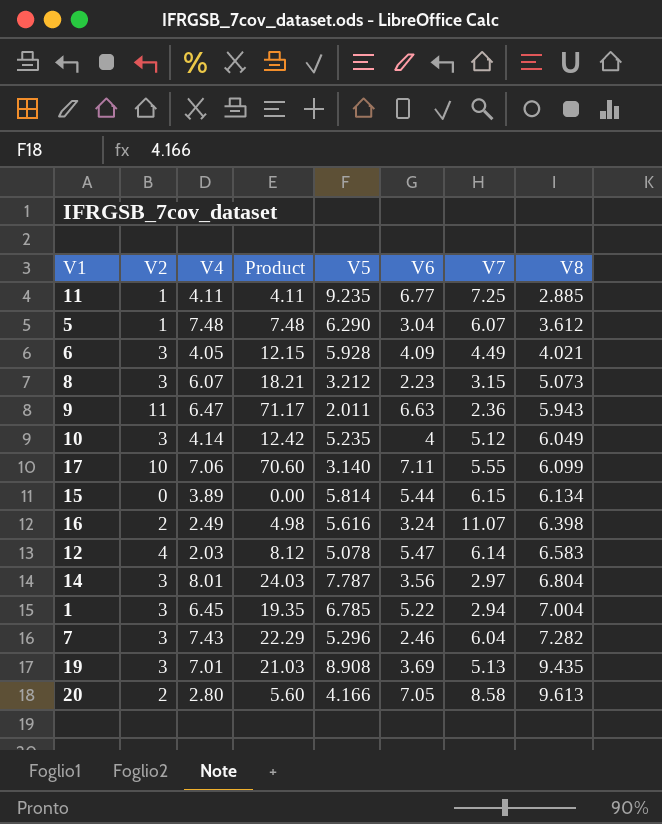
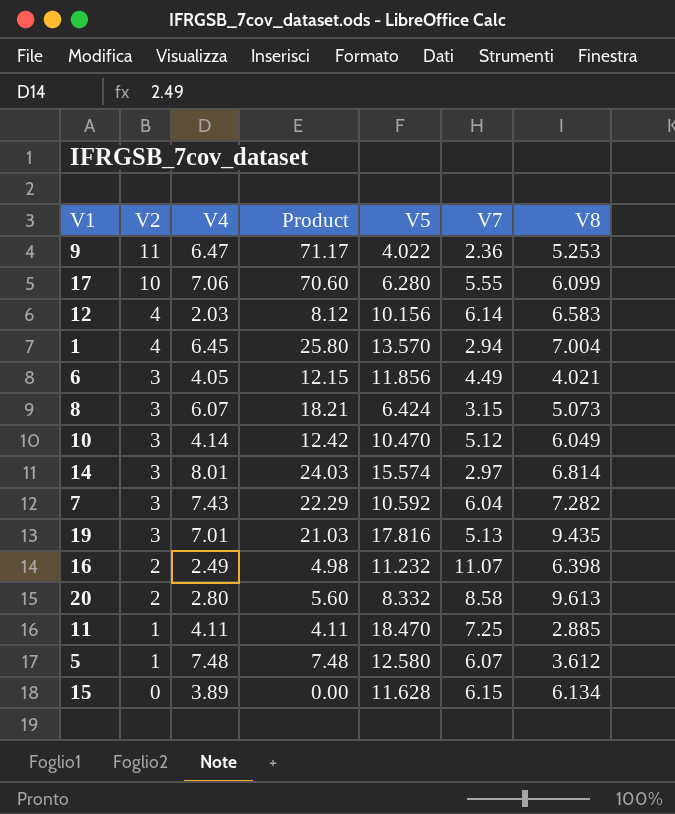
row order: V8 ascending -> V2 descending
column V6 | position: 6 -> none
9 | V5: 2.011 -> 4.022
9 | V8: 5.943 -> 5.253
17 | V5: 3.140 -> 6.280
12 | V5: 5.078 -> 10.156
1 | V2: 3 -> 4
1 | Product: 19.35 -> 25.80
1 | V5: 6.785 -> 13.570
6 | V5: 5.928 -> 11.856
8 | V5: 3.212 -> 6.424
10 | V5: 5.235 -> 10.470
14 | V5: 7.787 -> 15.574
14 | V8: 6.804 -> 6.814
7 | V5: 5.296 -> 10.592
19 | V5: 8.908 -> 17.816
16 | V5: 5.616 -> 11.232
20 | V5: 4.166 -> 8.332
11 | V5: 9.235 -> 18.470
5 | V5: 6.290 -> 12.580
15 | V5: 5.814 -> 11.628

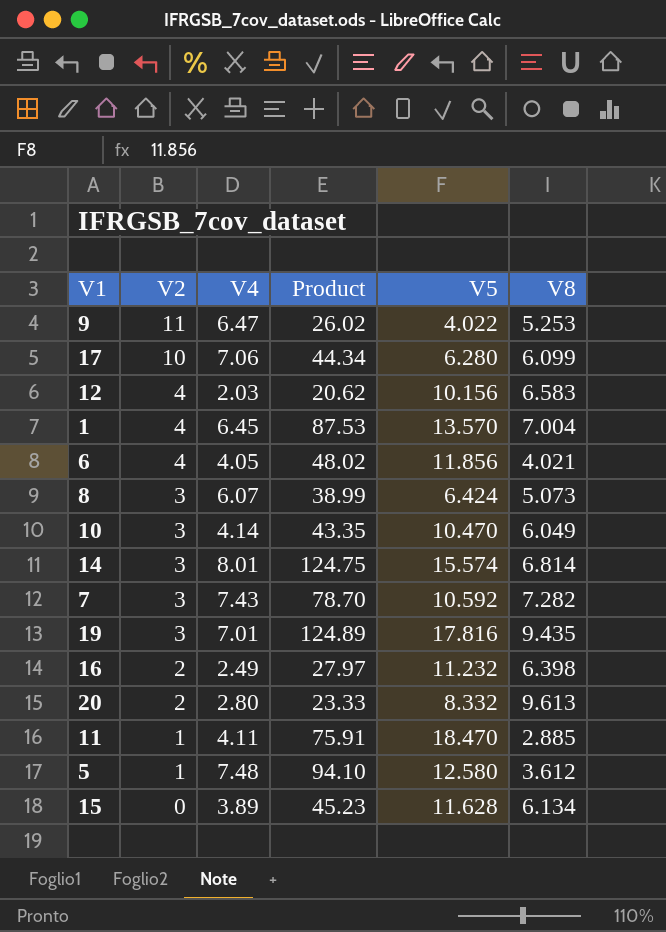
column V7 | position: 6 -> none
column Product | formula: [V2] * [V4] -> [V4] * [V5]
6 | V2: 3 -> 4

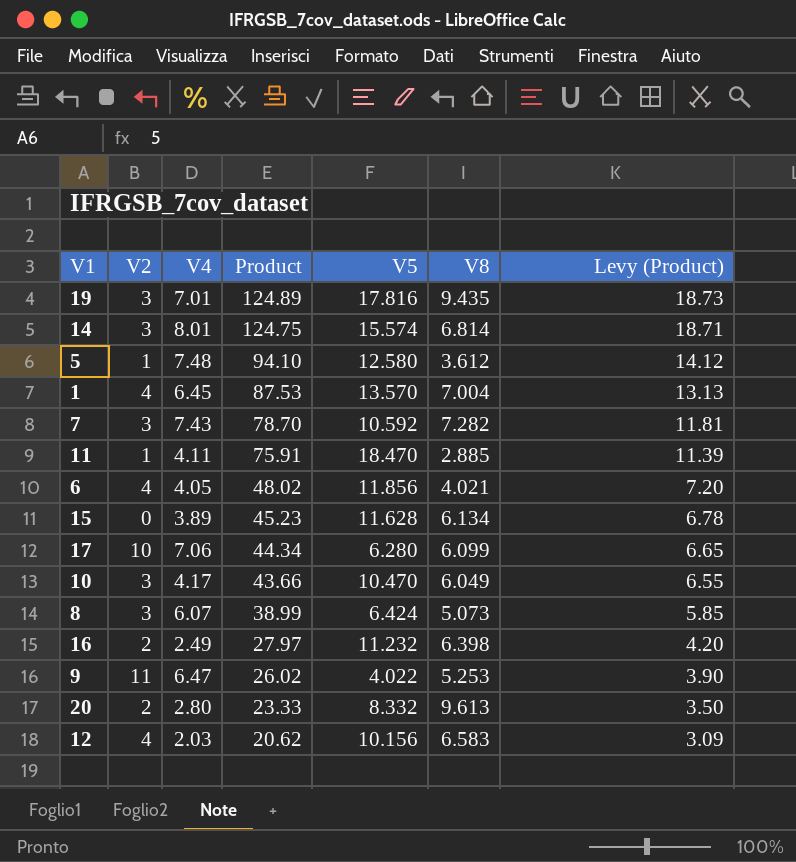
row order: V2 descending -> Product descending
column Levy (Product) | formula: none -> [Product] * 0.15
10 | V4: 4.14 -> 4.17
10 | Product: 43.35 -> 43.66

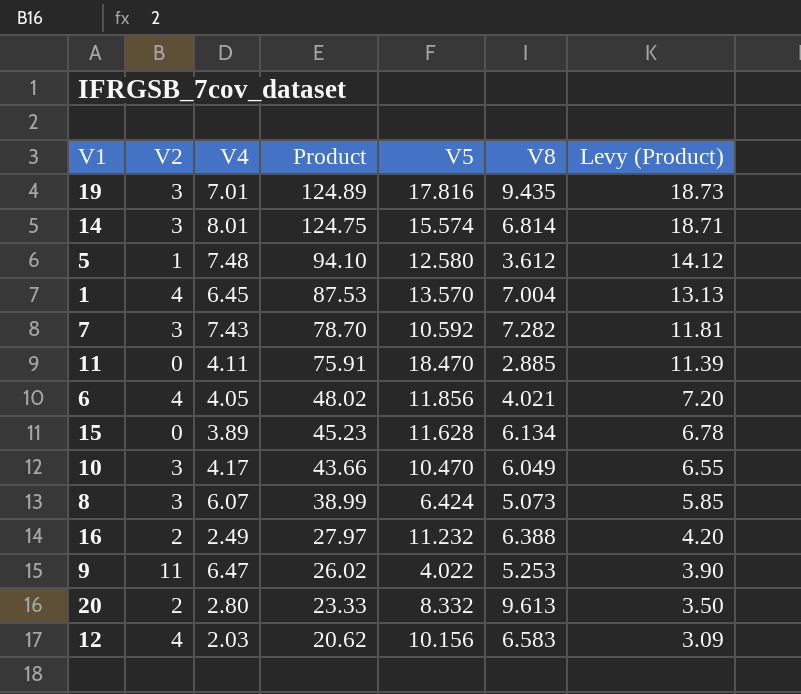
row 17: 10 | 7.06 | 44.34 | 6.280 | 6.099 | 6.65 -> none
11 | V2: 1 -> 0
16 | V8: 6.398 -> 6.388

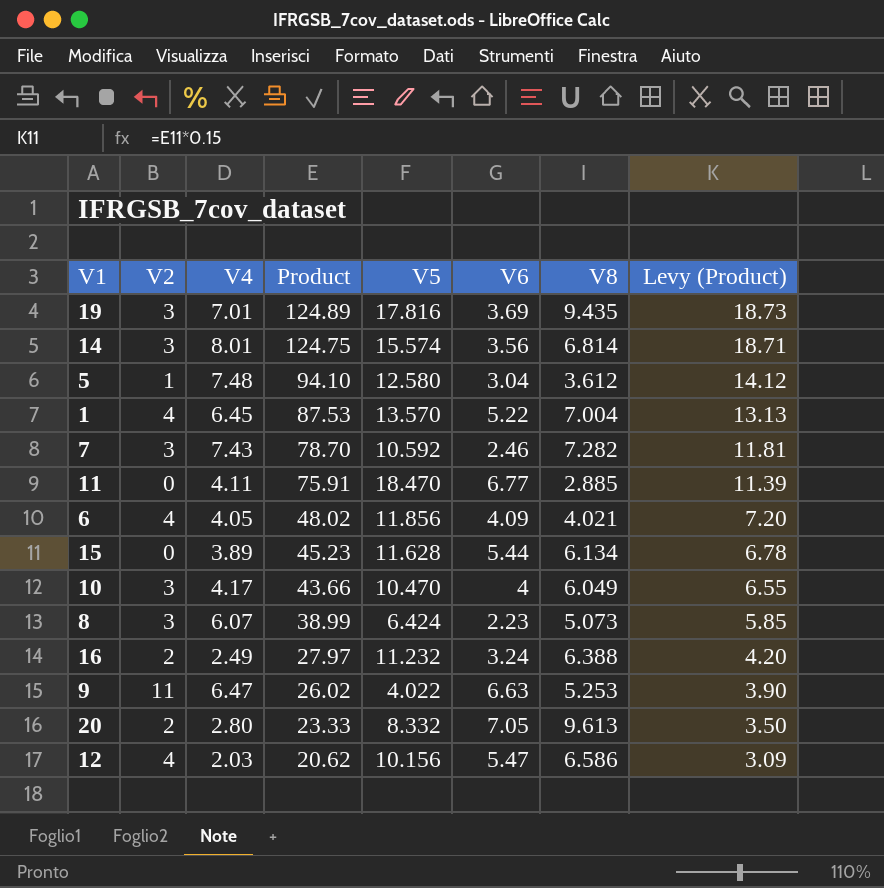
column V6 | position: none -> 6
12 | V8: 6.583 -> 6.586

